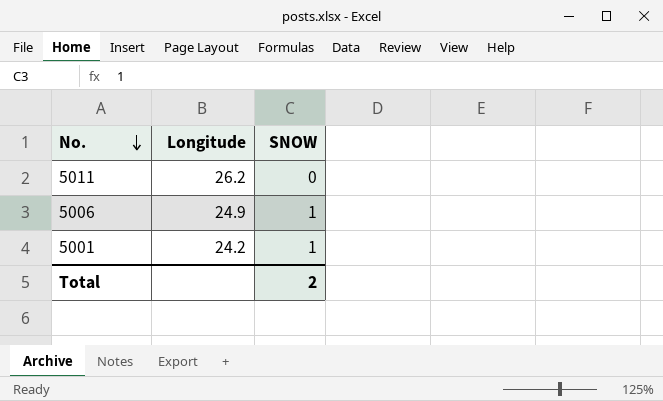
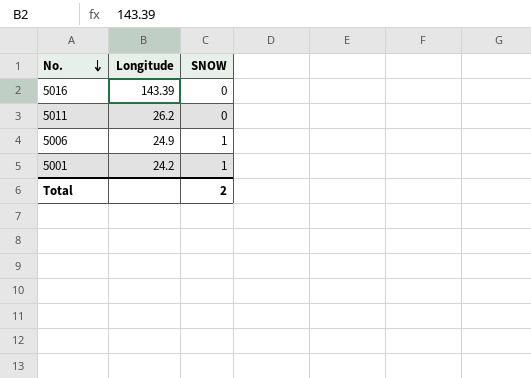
row 5016: none -> 143.39 | 0

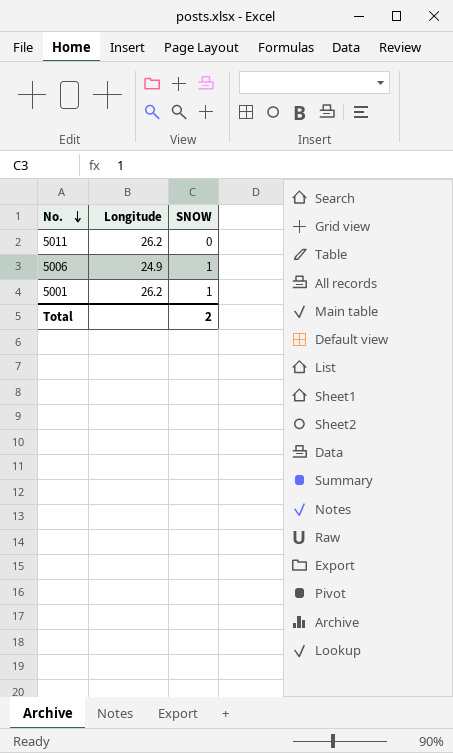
row 5016: 143.39 | 0 -> none
5001 | Longitude: 24.2 -> 26.2

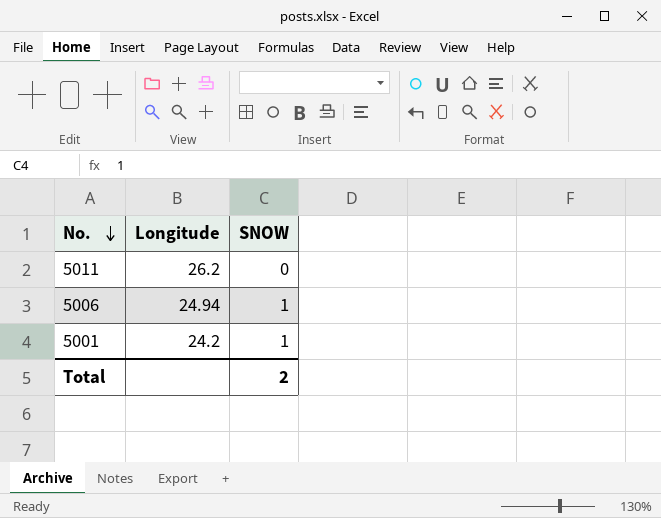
5006 | Longitude: 24.9 -> 24.94
5001 | Longitude: 26.2 -> 24.2

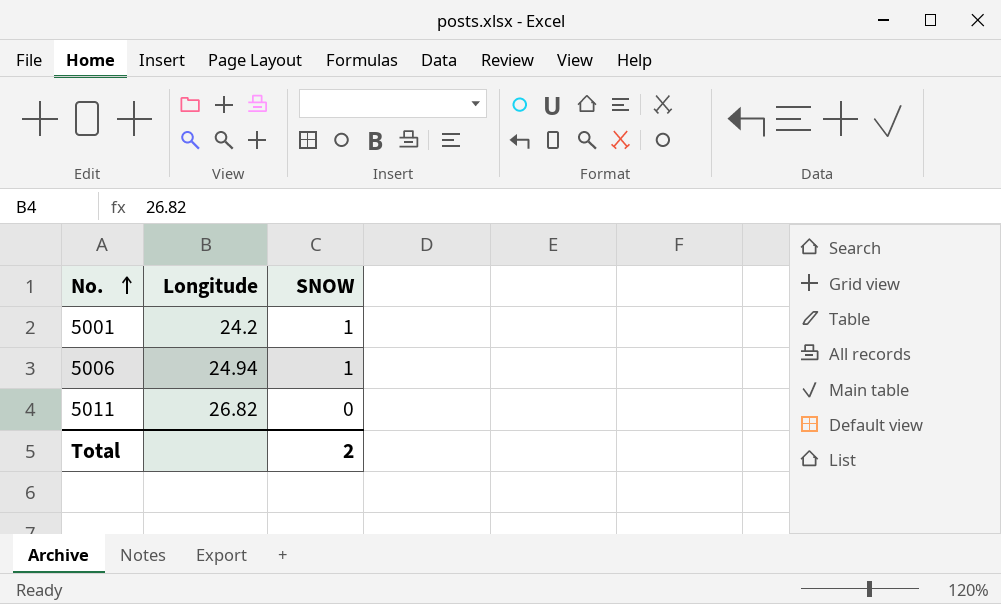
row order: No. descending -> No. ascending
5011 | Longitude: 26.2 -> 26.82

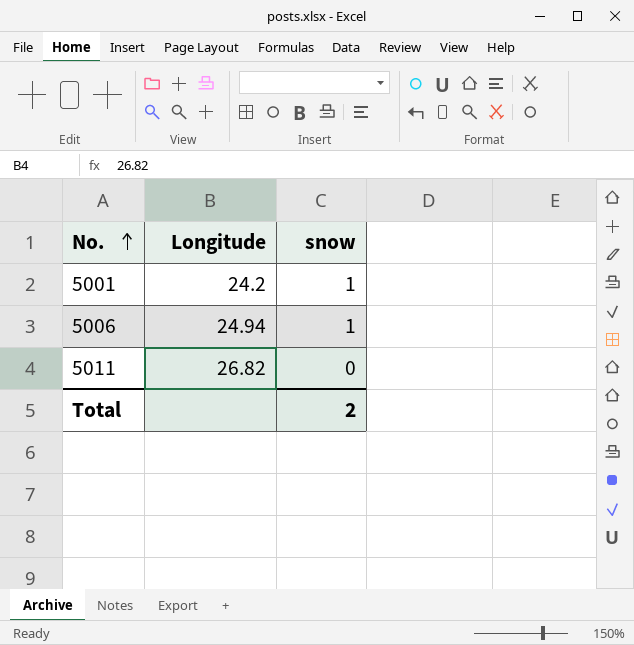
column name: SNOW -> snow

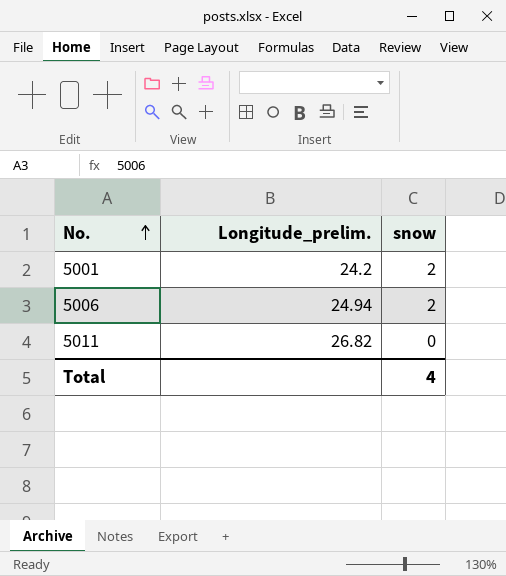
column name: Longitude -> Longitude_prelim.
5001 | snow: 1 -> 2
5006 | snow: 1 -> 2
Total | snow: 2 -> 4

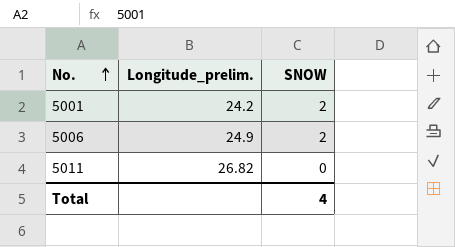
column name: snow -> SNOW
5006 | Longitude_prelim.: 24.94 -> 24.9

